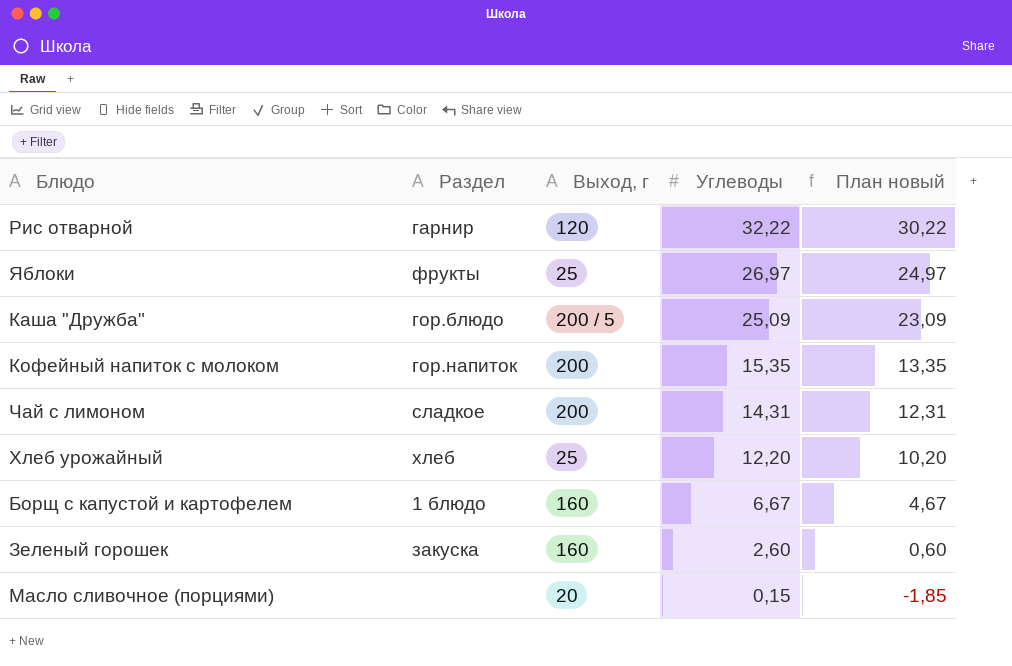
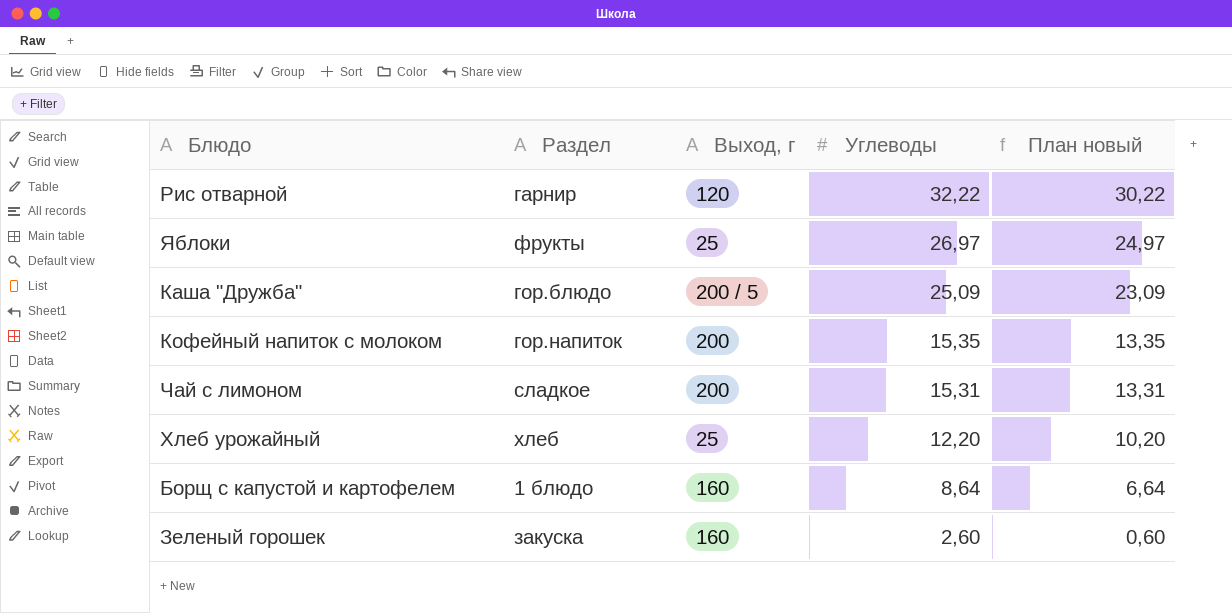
row Масло сливочное (порциями): none | 20 | 0,15 | -1,85 -> none
Чай с лимоном | Углеводы: 14,31 -> 15,31
Чай с лимоном | План новый: 12,31 -> 13,31
Борщ с капустой и картофелем | Углеводы: 6,67 -> 8,64
Борщ с капустой и картофелем | План новый: 4,67 -> 6,64

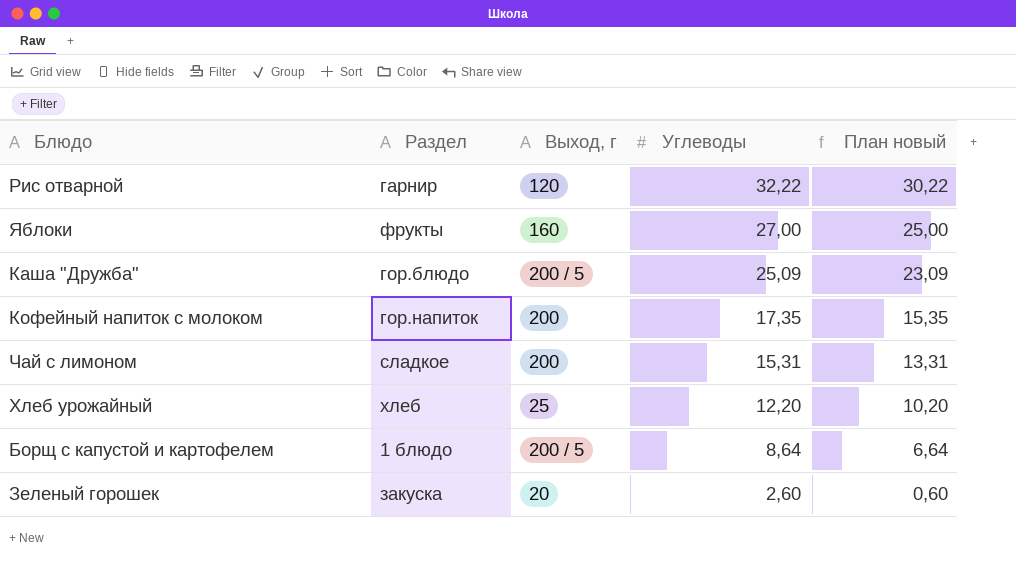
Яблоки | Выход, г: 25 -> 160
Яблоки | Углеводы: 26,97 -> 27,00
Яблоки | План новый: 24,97 -> 25,00
Кофейный напиток с молоком | Углеводы: 15,35 -> 17,35
Кофейный напиток с молоком | План новый: 13,35 -> 15,35
Борщ с капустой и картофелем | Выход, г: 160 -> 200 / 5
Зеленый горошек | Выход, г: 160 -> 20

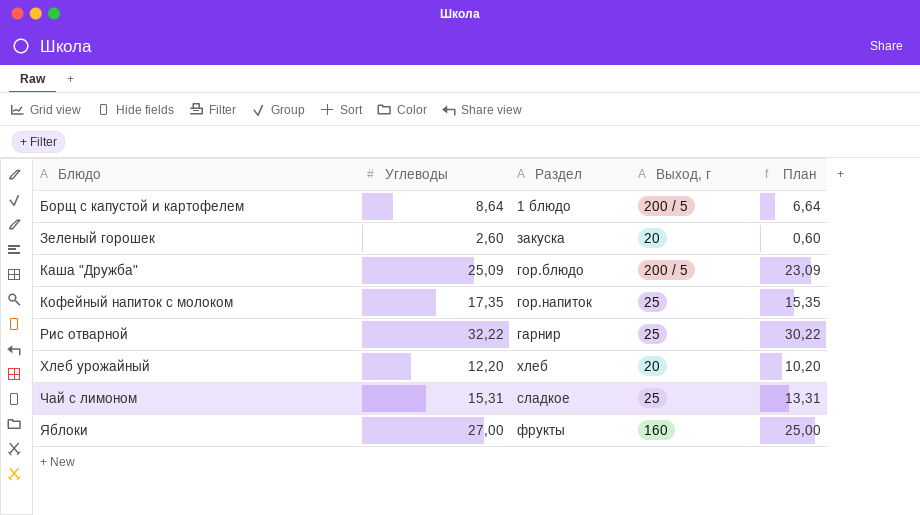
row order: Углеводы descending -> Блюдо ascending
column Углеводы | position: 4 -> 2
column name: План новый -> План
Кофейный напиток с молоком | Выход, г: 200 -> 25
Рис отварной | Выход, г: 120 -> 25
Хлеб урожайный | Выход, г: 25 -> 20
Чай с лимоном | Выход, г: 200 -> 25

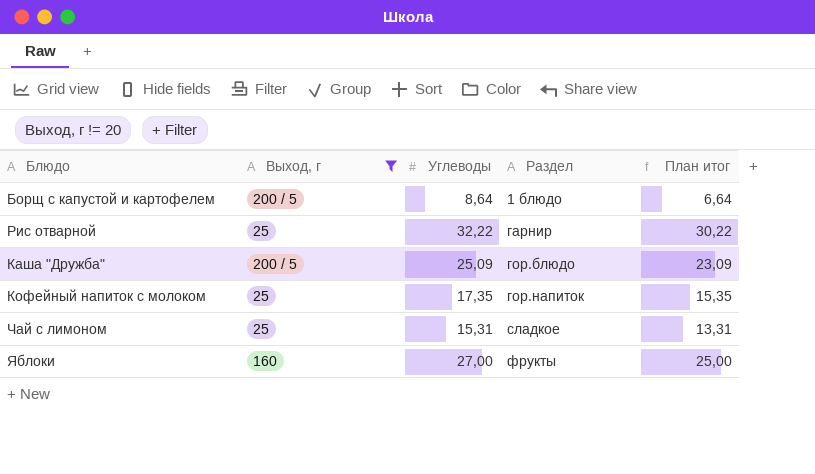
filter: none -> Выход, г != 20
row order: Блюдо ascending -> Раздел ascending
column Выход, г | position: 4 -> 2
column name: План -> План итог

